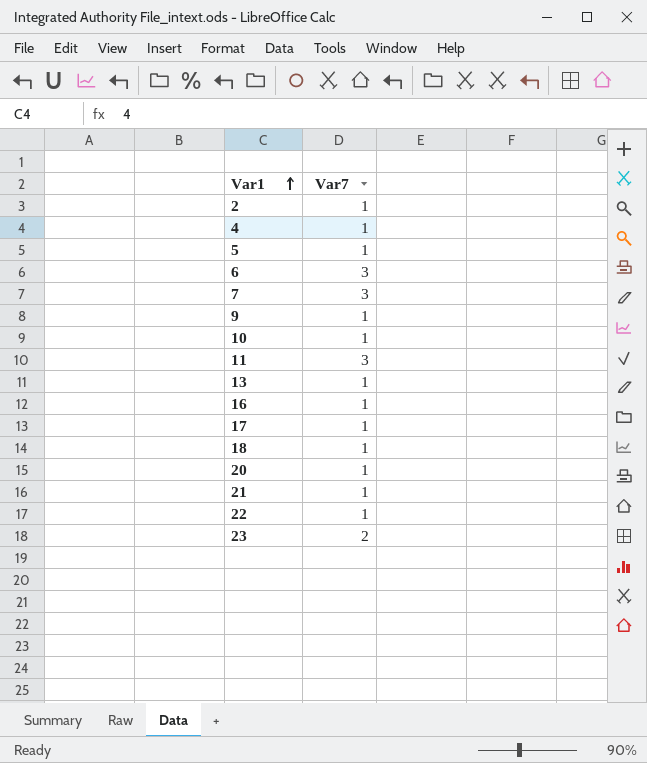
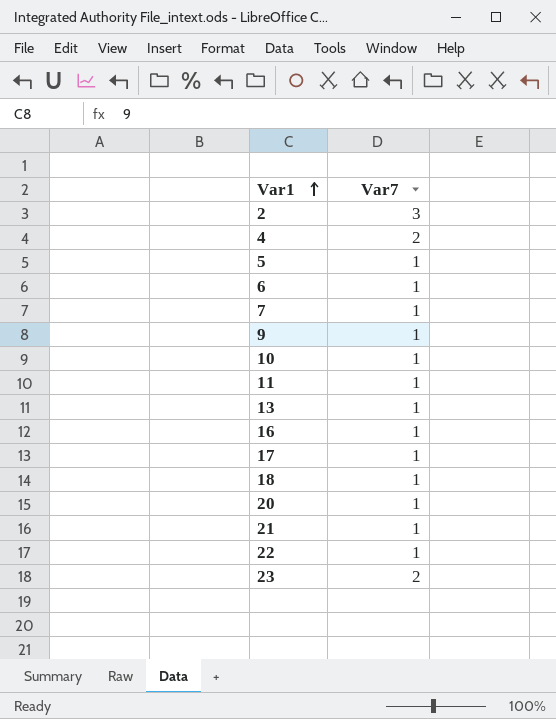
2 | Var7: 1 -> 3
4 | Var7: 1 -> 2
6 | Var7: 3 -> 1
7 | Var7: 3 -> 1
11 | Var7: 3 -> 1

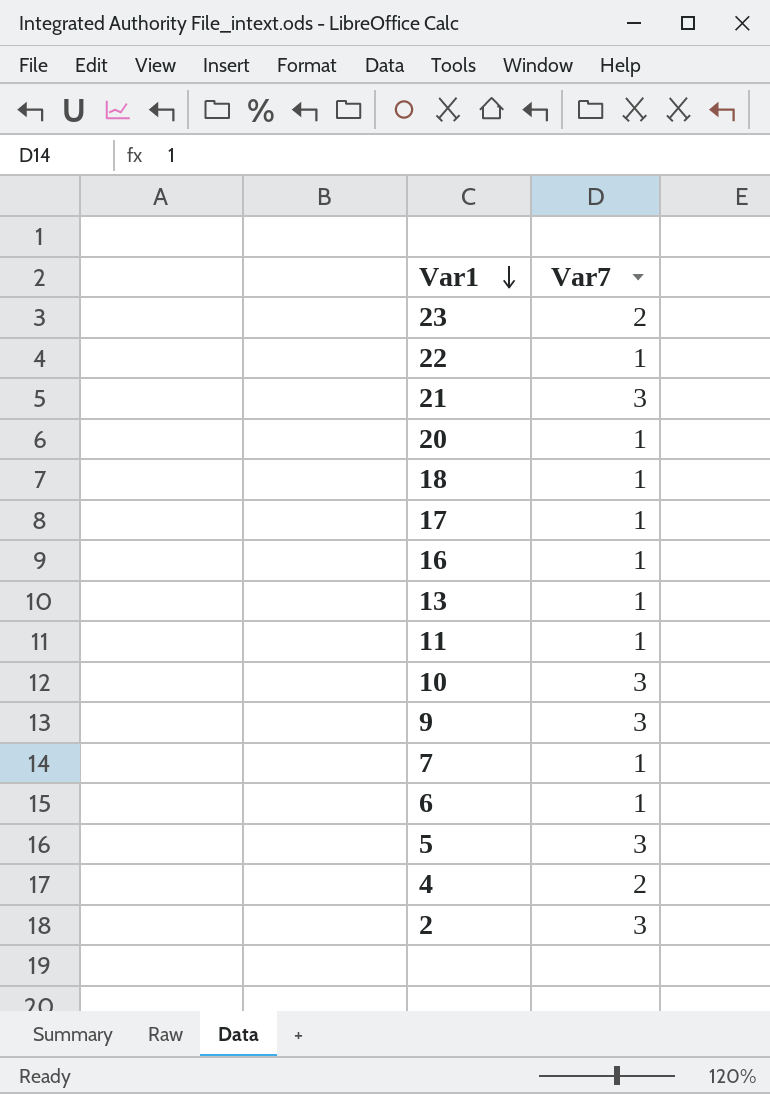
row order: Var1 ascending -> Var1 descending
21 | Var7: 1 -> 3
10 | Var7: 1 -> 3
9 | Var7: 1 -> 3
5 | Var7: 1 -> 3

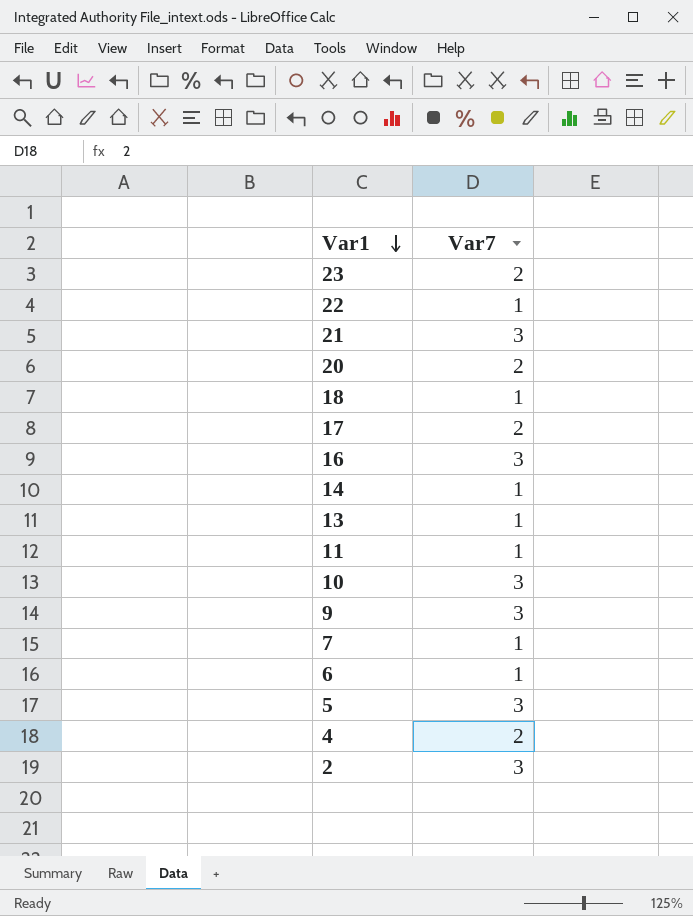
20 | Var7: 1 -> 2
17 | Var7: 1 -> 2
16 | Var7: 1 -> 3
row 14: none -> 1

